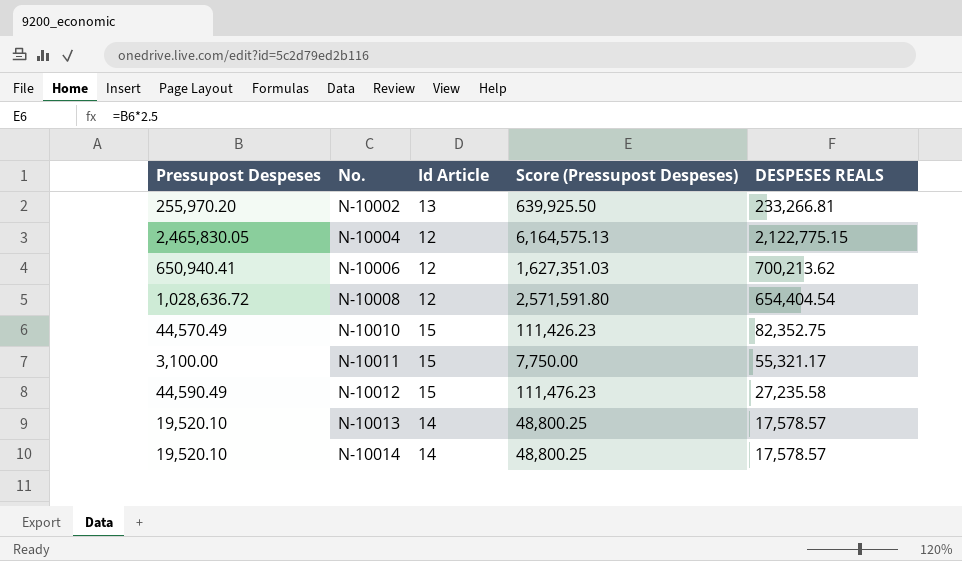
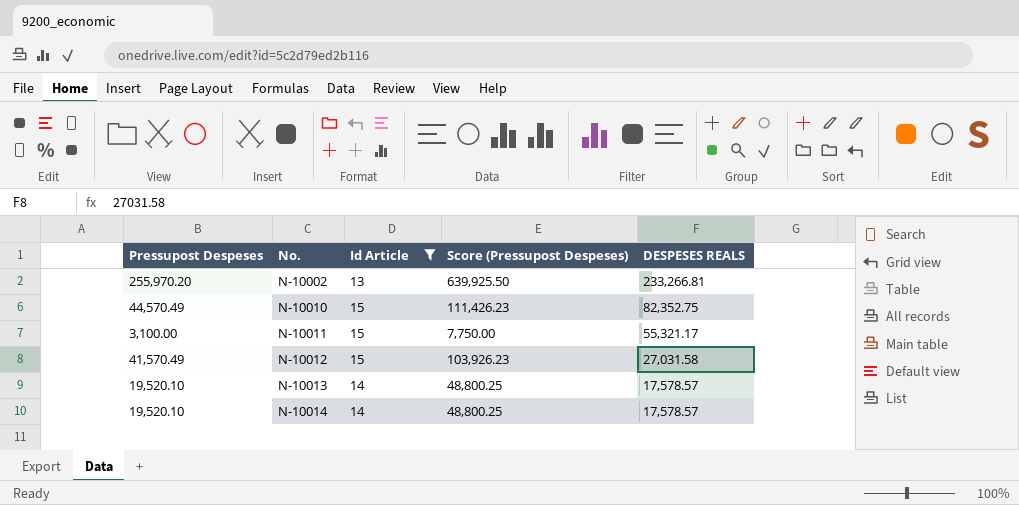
filter: none -> Id Article != 12
N-10012 | Pressupost Despeses: 44,590.49 -> 41,570.49
N-10012 | Score (Pressupost Despeses): 111,476.23 -> 103,926.23
N-10012 | DESPESES REALS: 27,235.58 -> 27,031.58

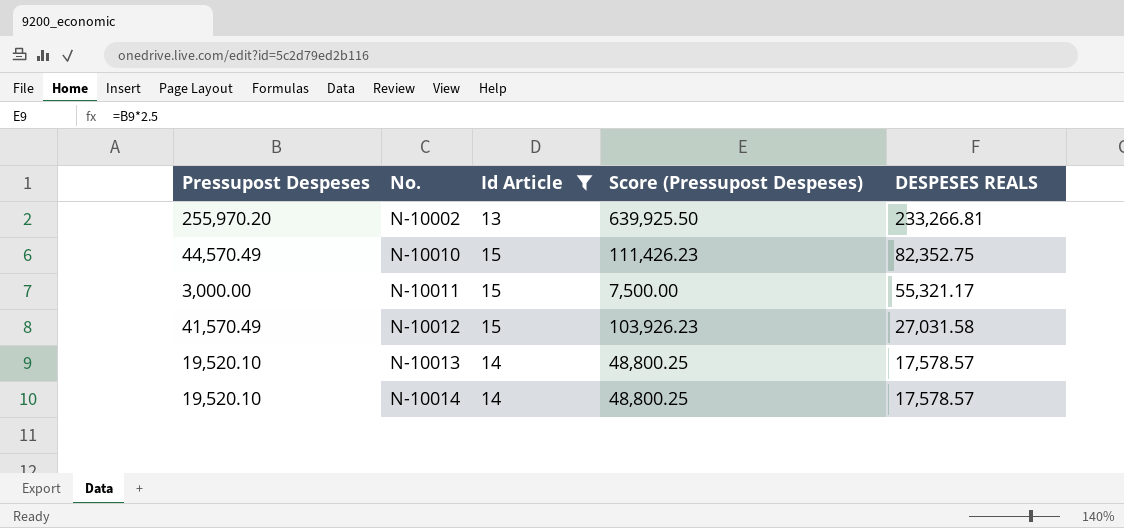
N-10011 | Pressupost Despeses: 3,100.00 -> 3,000.00
N-10011 | Score (Pressupost Despeses): 7,750.00 -> 7,500.00

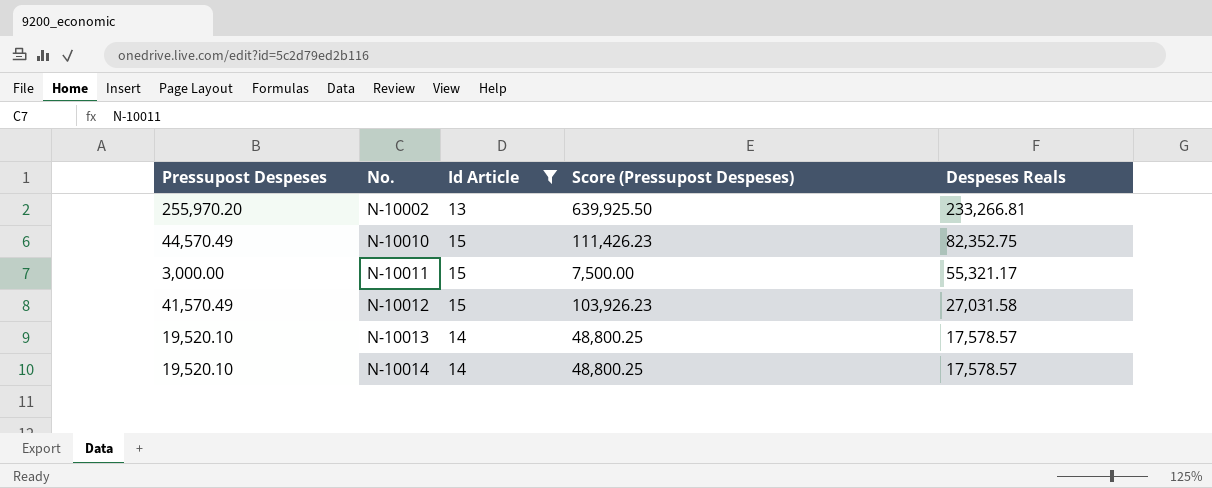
column name: DESPESES REALS -> Despeses Reals

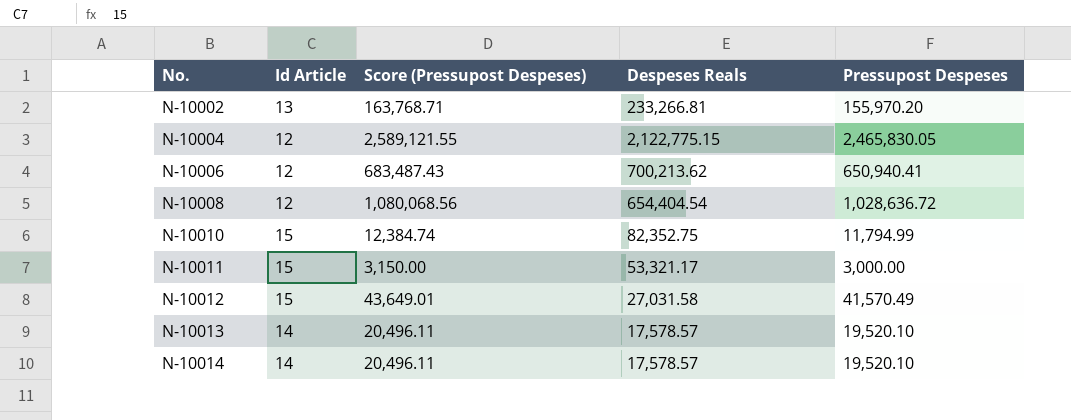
filter: Id Article != 12 -> none
column Score (Pressupost Despeses) | formula: [Pressupost Despeses] * 2.5 -> [Pressupost Despeses] * 1.05
column Pressupost Despeses | position: 1 -> 5
N-10002 | Pressupost Despeses: 255,970.20 -> 155,970.20
N-10010 | Pressupost Despeses: 44,570.49 -> 11,794.99
N-10011 | Despeses Reals: 55,321.17 -> 53,321.17

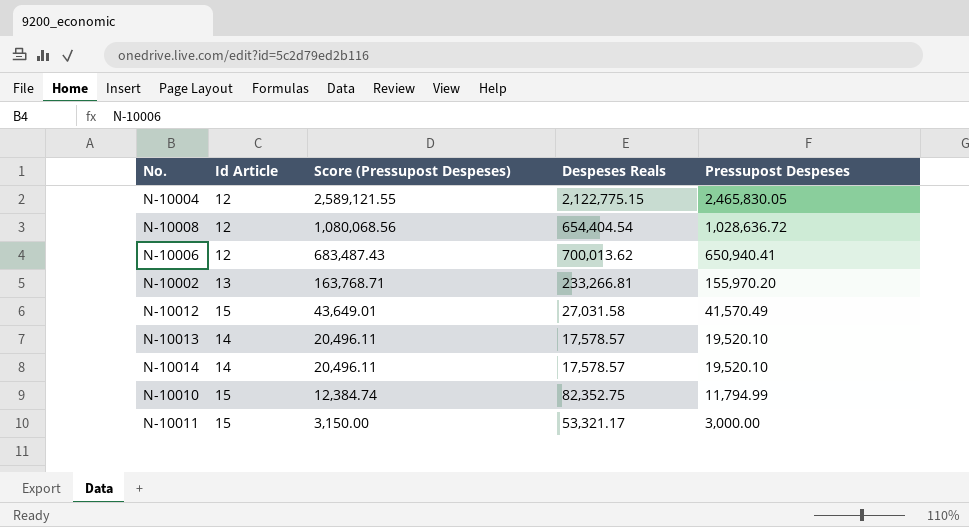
row order: No. ascending -> Score (Pressupost Despeses) descending
N-10006 | Despeses Reals: 700,213.62 -> 700,013.62

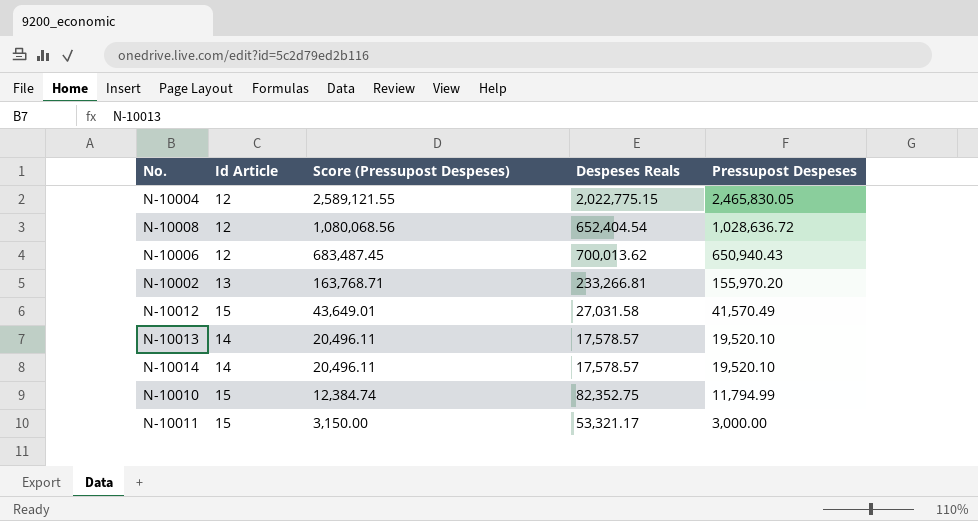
N-10004 | Despeses Reals: 2,122,775.15 -> 2,022,775.15
N-10008 | Despeses Reals: 654,404.54 -> 652,404.54
N-10006 | Score (Pressupost Despeses): 683,487.43 -> 683,487.45
N-10006 | Pressupost Despeses: 650,940.41 -> 650,940.43

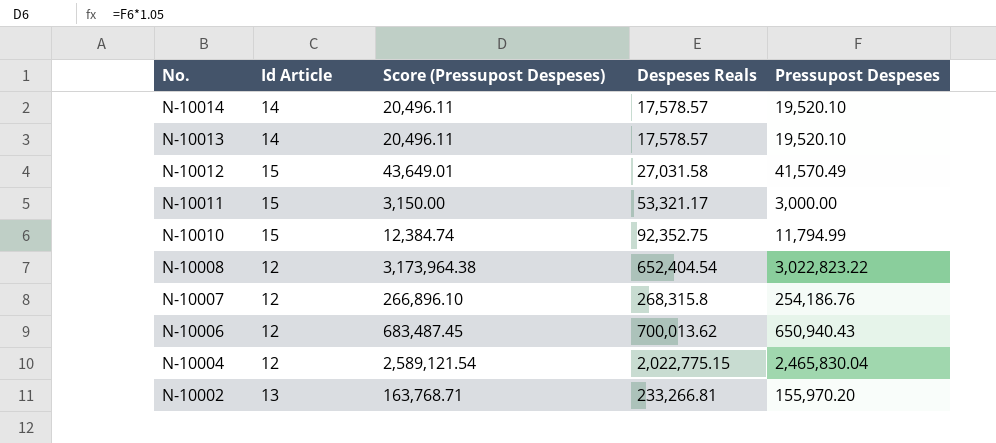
row order: Score (Pressupost Despeses) descending -> No. descending
N-10010 | Despeses Reals: 82,352.75 -> 92,352.75
N-10008 | Score (Pressupost Despeses): 1,080,068.56 -> 3,173,964.38
N-10008 | Pressupost Despeses: 1,028,636.72 -> 3,022,823.22
row N-10007: none -> 12 | 266,896.10 | 268,315.8 | 254,186.76
N-10004 | Score (Pressupost Despeses): 2,589,121.55 -> 2,589,121.54
N-10004 | Pressupost Despeses: 2,465,830.05 -> 2,465,830.04

